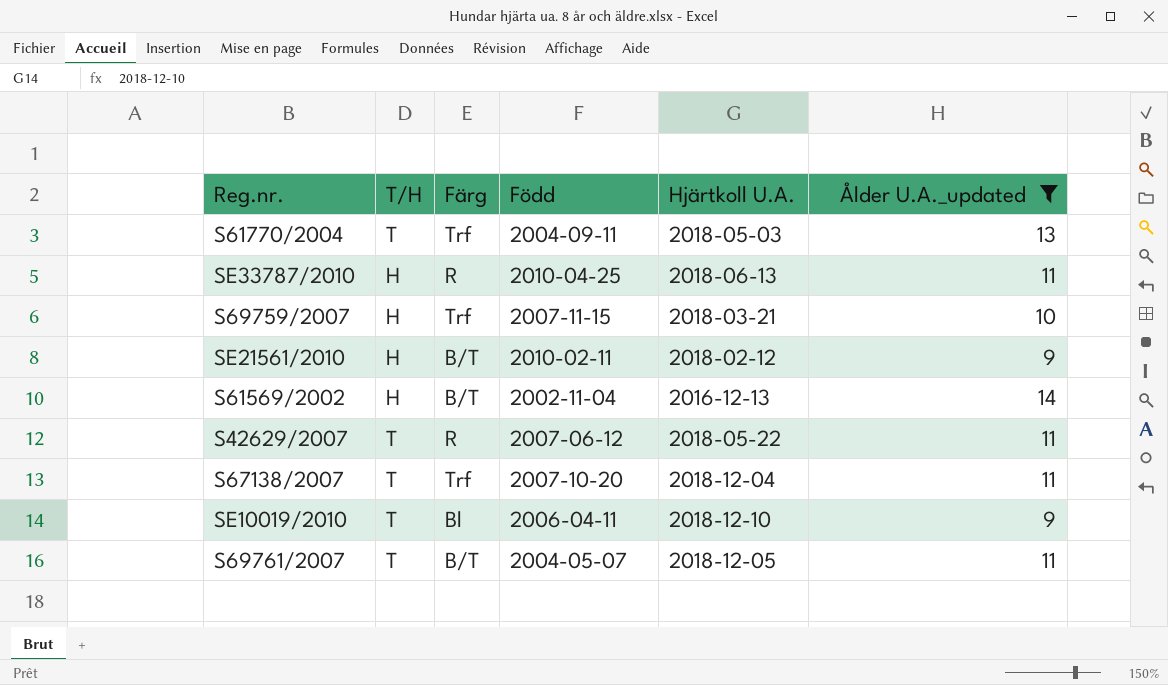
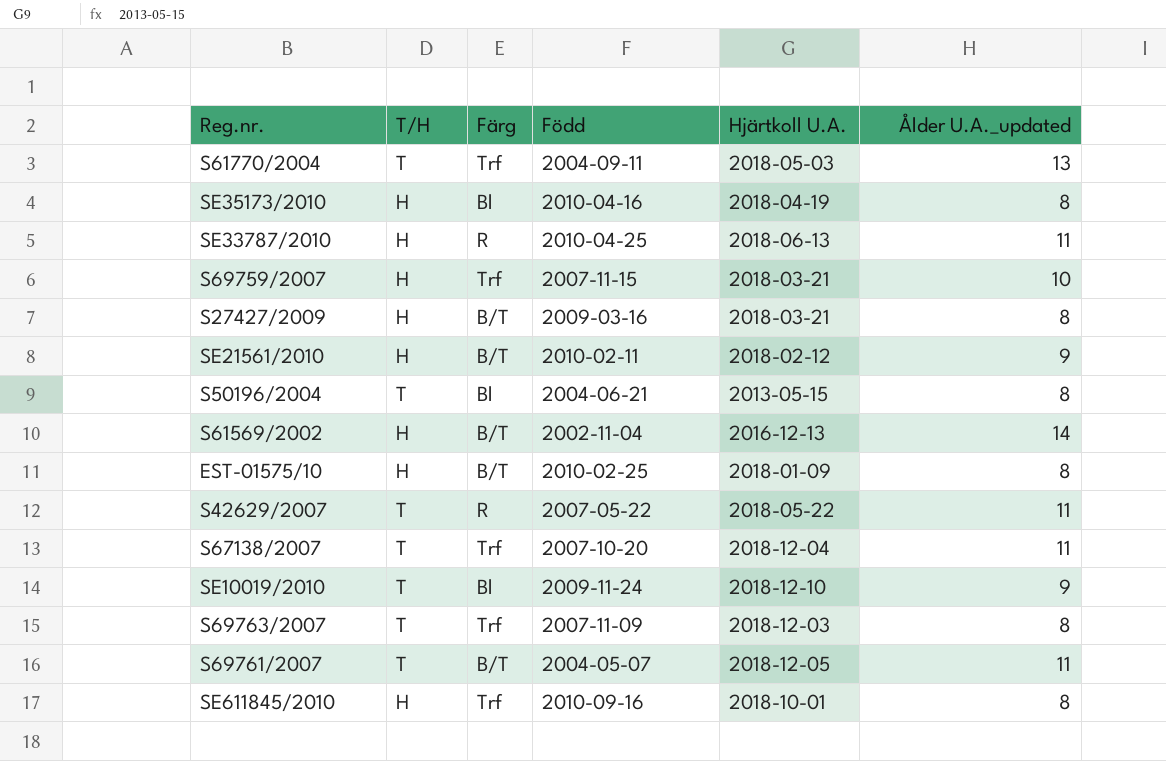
filter: Ålder U.A._updated != 8 -> none
S42629/2007 | Född: 2007-06-12 -> 2007-05-22
SE10019/2010 | Född: 2006-04-11 -> 2009-11-24

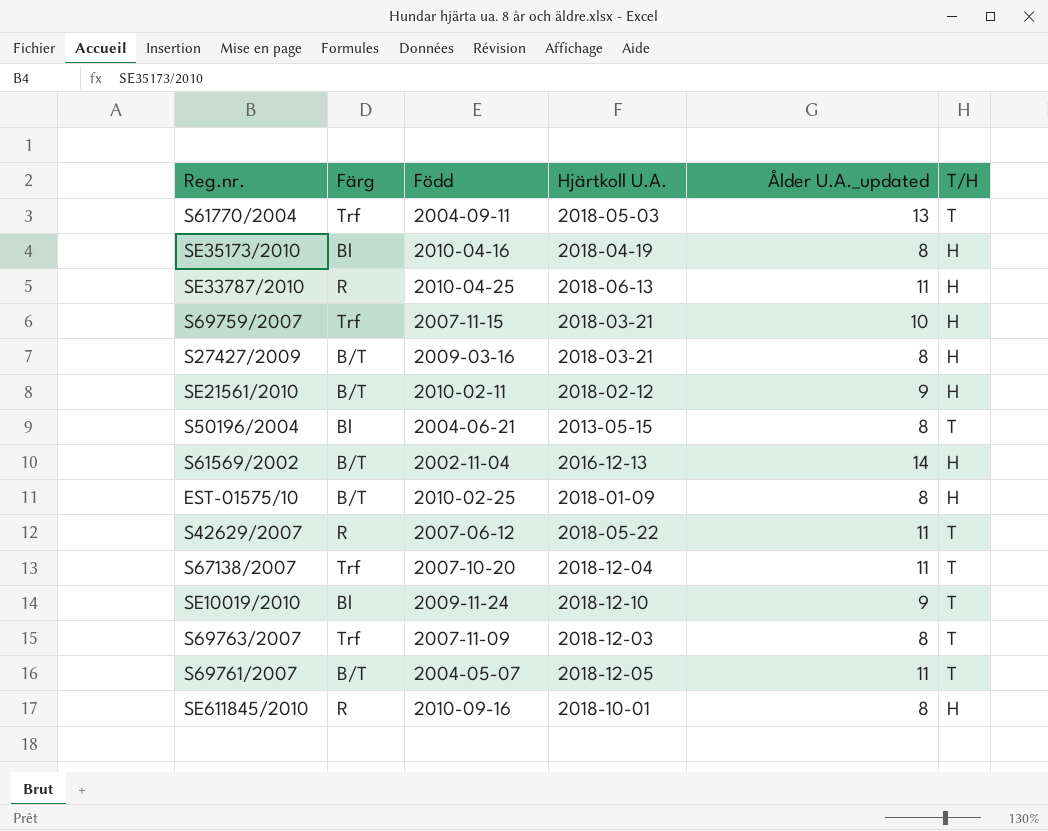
column T/H | position: 2 -> 6
S42629/2007 | Född: 2007-05-22 -> 2007-06-12
SE611845/2010 | Färg: Trf -> R

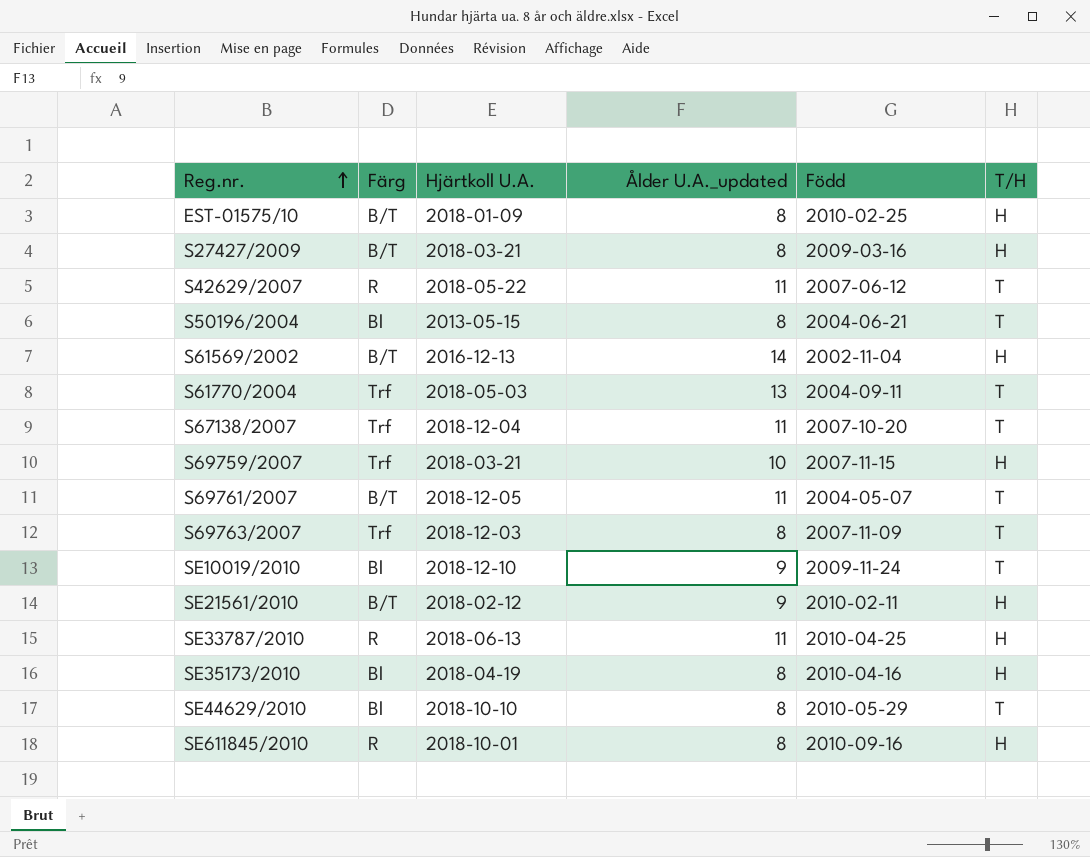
row order: none -> Reg.nr. ascending
column Född | position: 3 -> 5
row SE44629/2010: none -> Bl | 2018-10-10 | 8 | 2010-05-29 | T

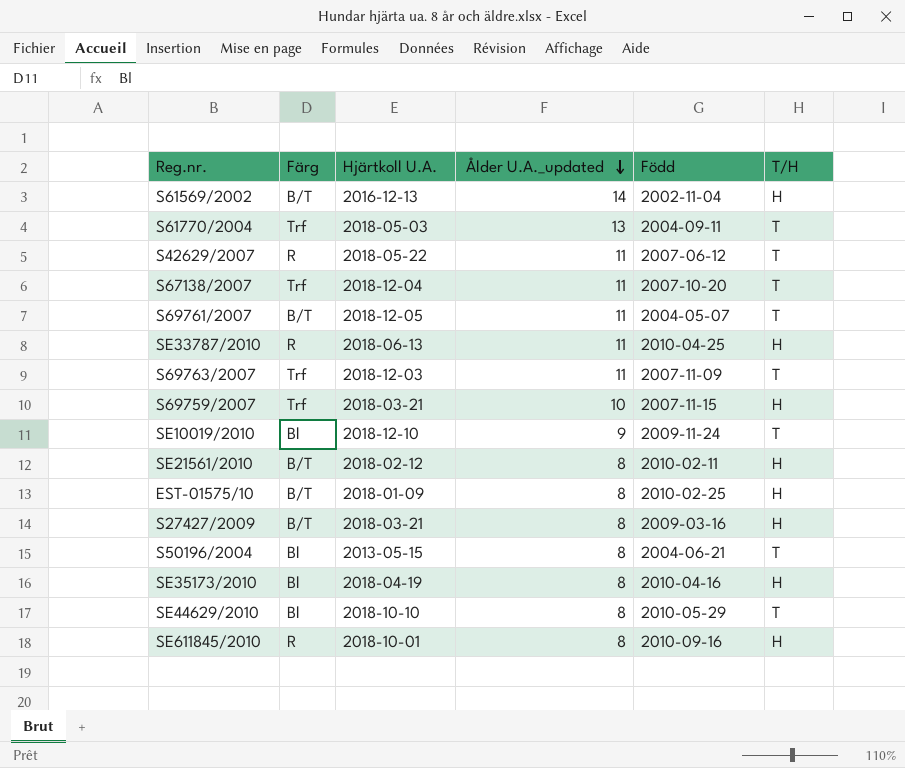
row order: Reg.nr. ascending -> Ålder U.A._updated descending
S69763/2007 | Ålder U.A._updated: 8 -> 11
SE21561/2010 | Ålder U.A._updated: 9 -> 8

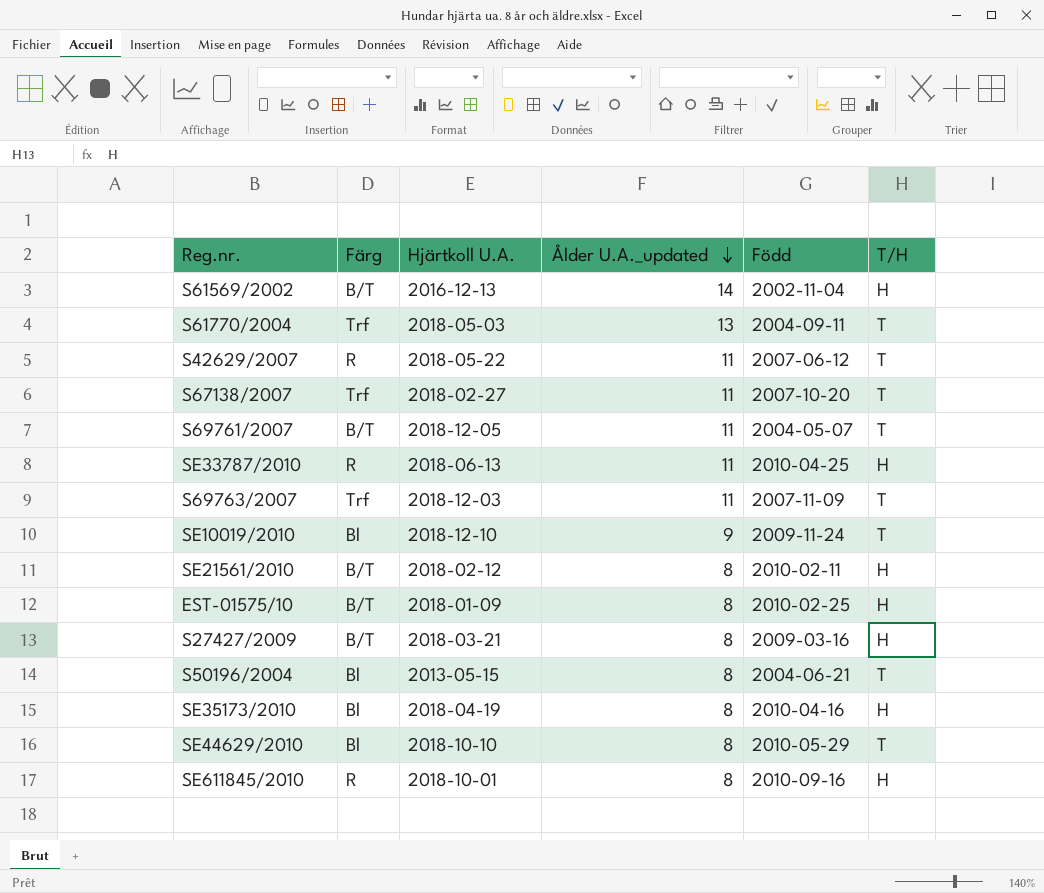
row S69759/2007: Trf | 2018-03-21 | 10 | 2007-11-15 | H -> none
S67138/2007 | Hjärtkoll U.A.: 2018-12-04 -> 2018-02-27

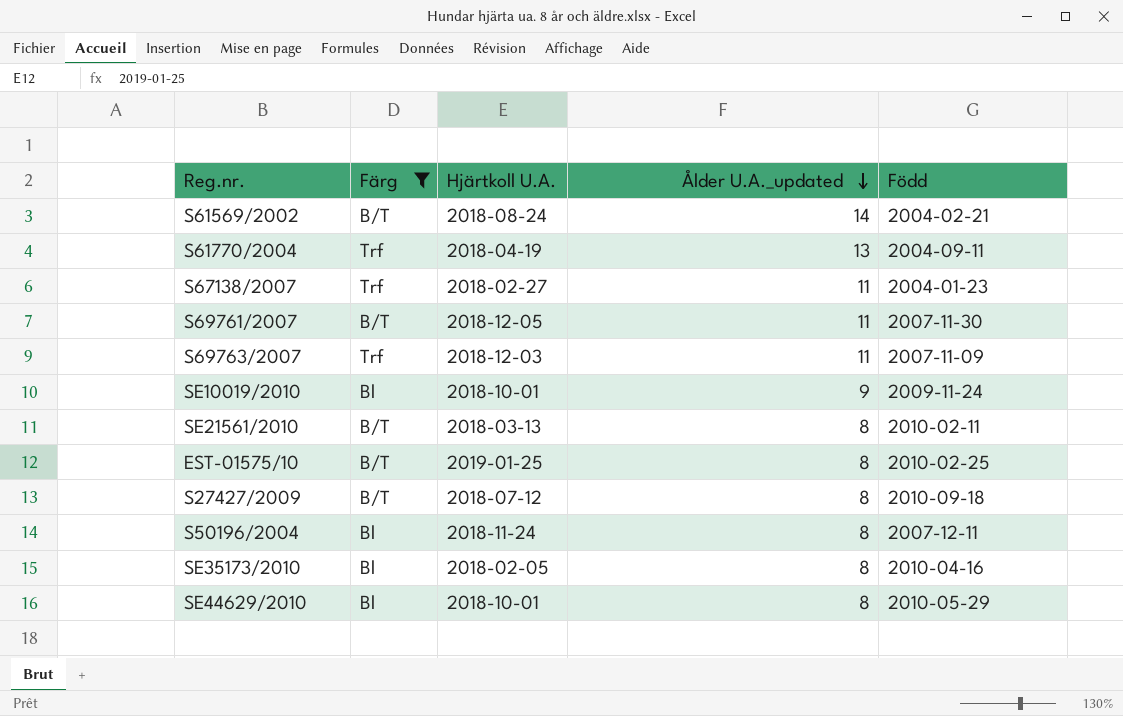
filter: none -> Färg != R
column T/H | position: 6 -> none
S61569/2002 | Hjärtkoll U.A.: 2016-12-13 -> 2018-08-24
S61569/2002 | Född: 2002-11-04 -> 2004-02-21
S61770/2004 | Hjärtkoll U.A.: 2018-05-03 -> 2018-04-19
S67138/2007 | Född: 2007-10-20 -> 2004-01-23
S69761/2007 | Född: 2004-05-07 -> 2007-11-30
SE10019/2010 | Hjärtkoll U.A.: 2018-12-10 -> 2018-10-01
SE21561/2010 | Hjärtkoll U.A.: 2018-02-12 -> 2018-03-13
EST-01575/10 | Hjärtkoll U.A.: 2018-01-09 -> 2019-01-25
S27427/2009 | Hjärtkoll U.A.: 2018-03-21 -> 2018-07-12
S27427/2009 | Född: 2009-03-16 -> 2010-09-18
S50196/2004 | Hjärtkoll U.A.: 2013-05-15 -> 2018-11-24
S50196/2004 | Född: 2004-06-21 -> 2007-12-11
SE35173/2010 | Hjärtkoll U.A.: 2018-04-19 -> 2018-02-05
SE44629/2010 | Hjärtkoll U.A.: 2018-10-10 -> 2018-10-01

